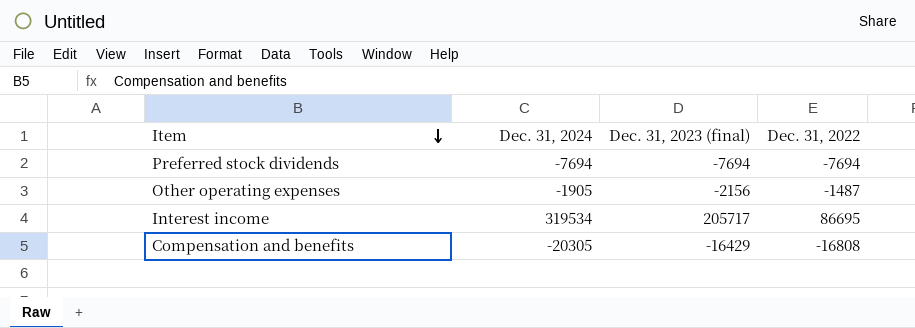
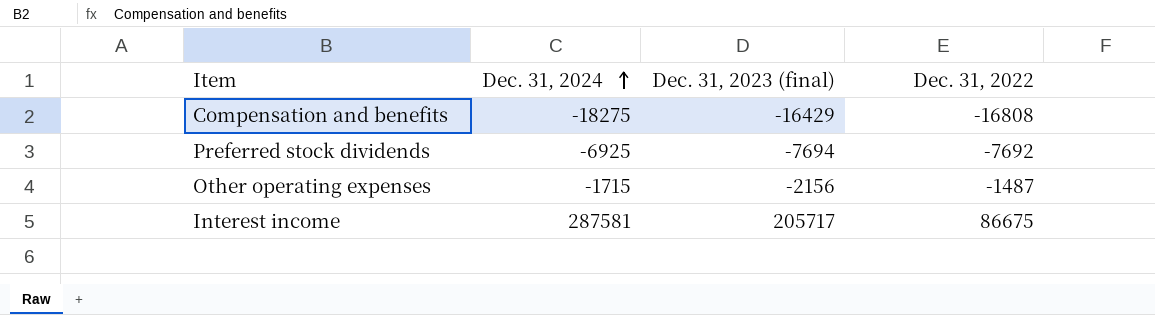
row order: Item descending -> Dec. 31, 2024 ascending
Compensation and benefits | Dec. 31, 2024: -20305 -> -18275
Preferred stock dividends | Dec. 31, 2024: -7694 -> -6925
Preferred stock dividends | Dec. 31, 2022: -7694 -> -7692
Other operating expenses | Dec. 31, 2024: -1905 -> -1715
Interest income | Dec. 31, 2024: 319534 -> 287581
Interest income | Dec. 31, 2022: 86695 -> 86675

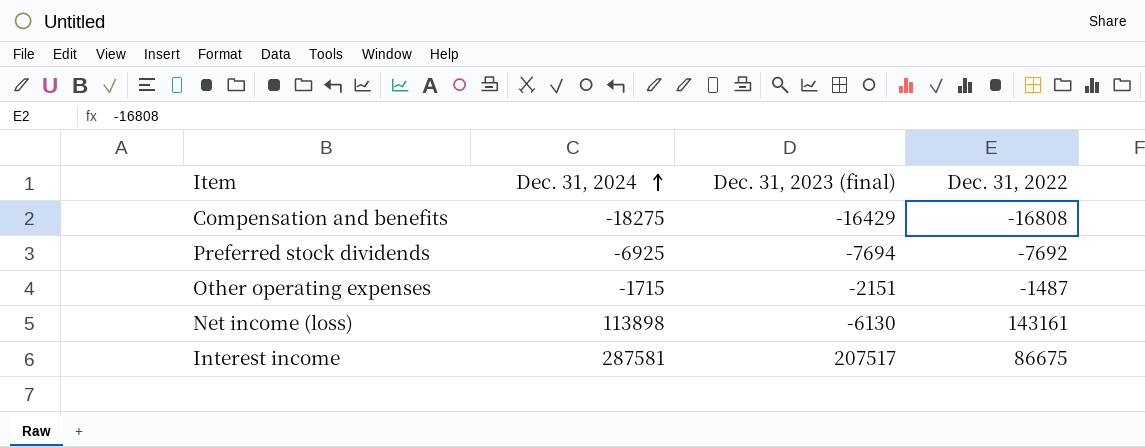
Other operating expenses | Dec. 31, 2023 (final): -2156 -> -2151
row Net income (loss): none -> 113898 | -6130 | 143161
Interest income | Dec. 31, 2023 (final): 205717 -> 207517

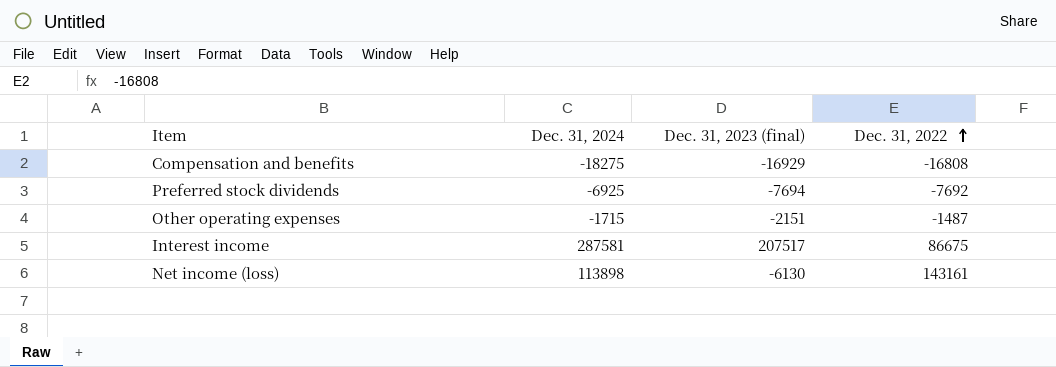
row order: Dec. 31, 2024 ascending -> Dec. 31, 2022 ascending
Compensation and benefits | Dec. 31, 2023 (final): -16429 -> -16929

